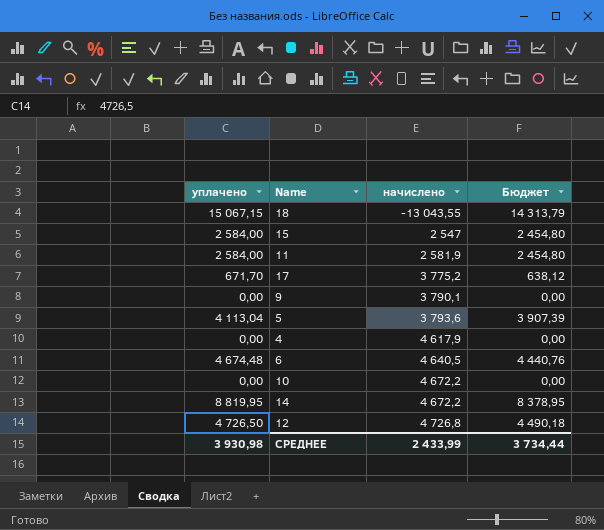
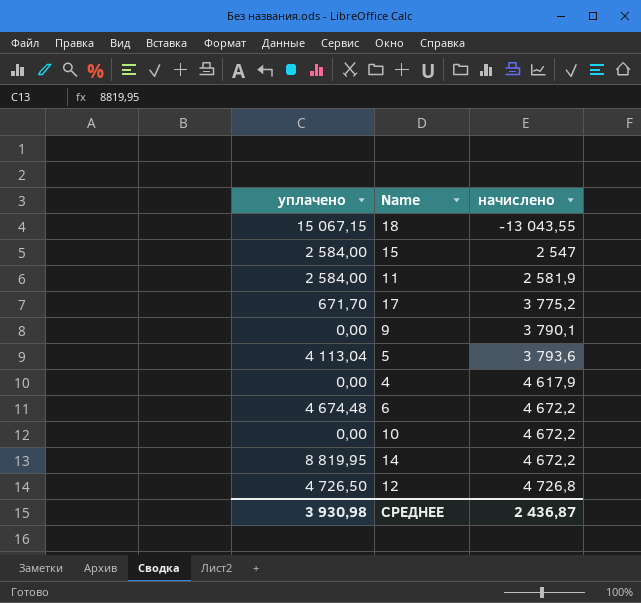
column Бюджет | formula: [уплачено] * 0,95 -> none
6 | начислено: 4 640,5 -> 4 672,2
СРЕДНЕЕ | начислено: 2 433,99 -> 2 436,87

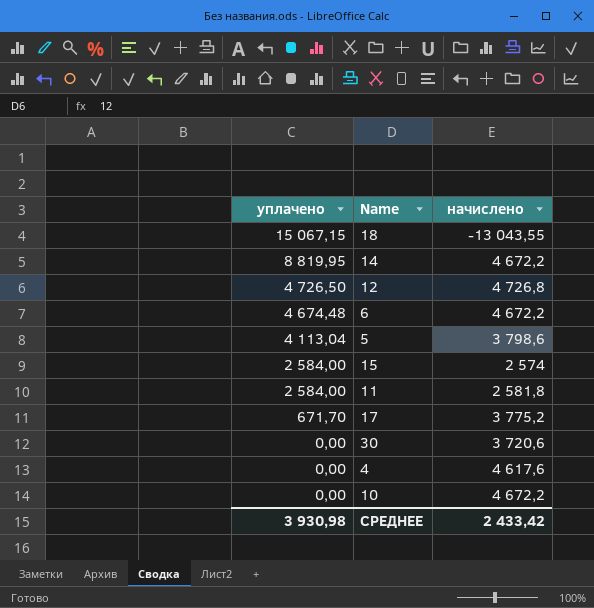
row order: начислено ascending -> уплачено descending
row 9: 0,00 | 3 790,1 -> none
5 | начислено: 3 793,6 -> 3 798,6
15 | начислено: 2 547 -> 2 574
11 | начислено: 2 581,9 -> 2 581,8
row 30: none -> 0,00 | 3 720,6
4 | начислено: 4 617,9 -> 4 617,6
СРЕДНЕЕ | начислено: 2 436,87 -> 2 433,42

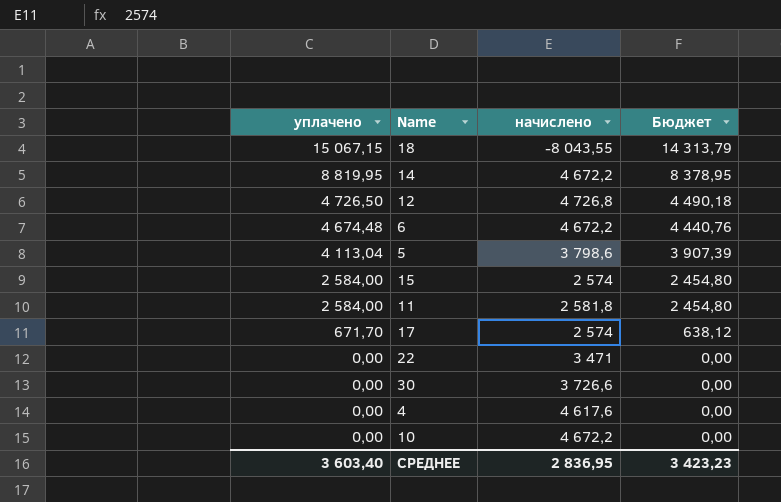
column Бюджет | formula: none -> [уплачено] * 0,95
18 | начислено: -13 043,55 -> -8 043,55
17 | начислено: 3 775,2 -> 2 574
row 22: none -> 0,00 | 3 471 | 0,00
30 | начислено: 3 720,6 -> 3 726,6
СРЕДНЕЕ | уплачено: 3 930,98 -> 3 603,40
СРЕДНЕЕ | начислено: 2 433,42 -> 2 836,95

